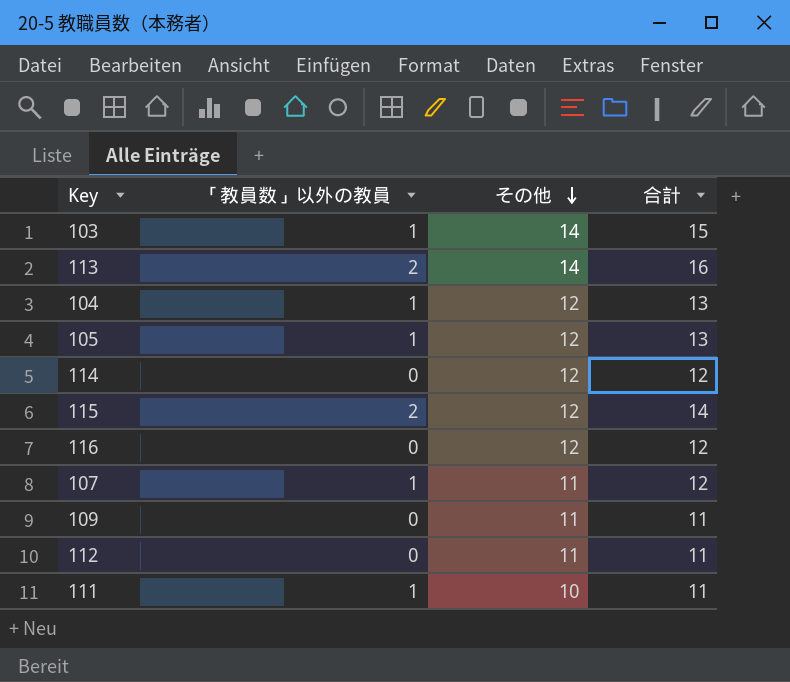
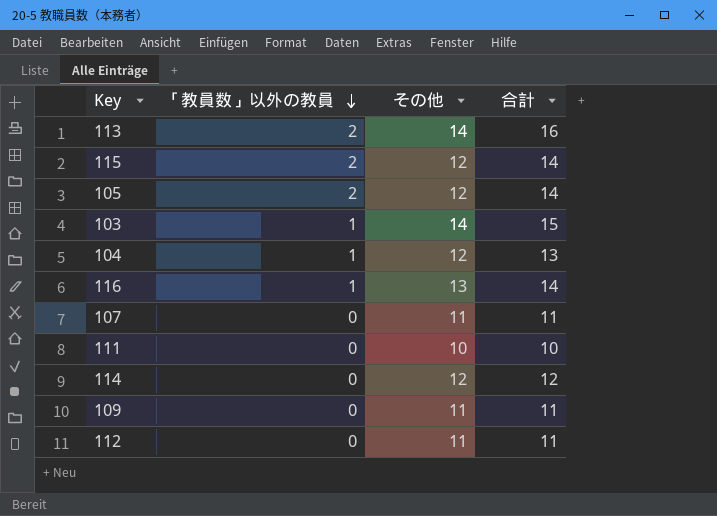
row order: その他 descending -> 「教員数」以外の教員 descending
105 | 「教員数」以外の教員: 1 -> 2
105 | 合計: 13 -> 14
116 | 「教員数」以外の教員: 0 -> 1
116 | その他: 12 -> 13
116 | 合計: 12 -> 14
107 | 「教員数」以外の教員: 1 -> 0
107 | 合計: 12 -> 11
111 | 「教員数」以外の教員: 1 -> 0
111 | 合計: 11 -> 10

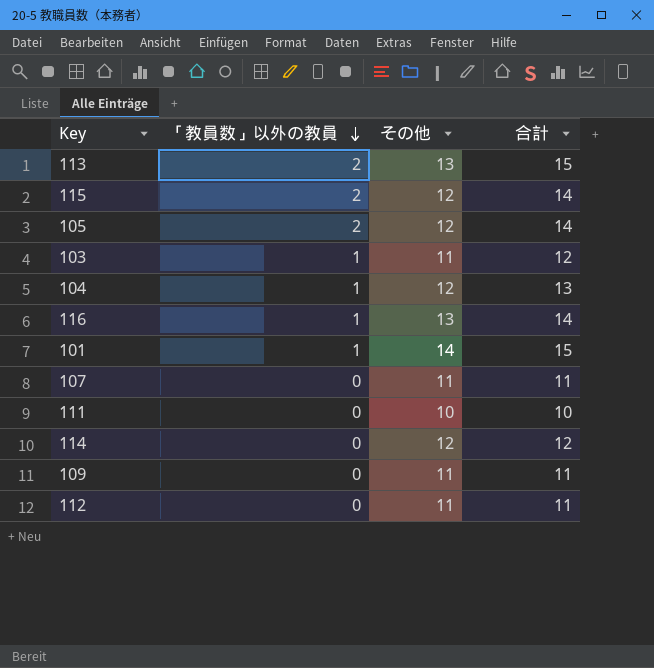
113 | その他: 14 -> 13
113 | 合計: 16 -> 15
103 | その他: 14 -> 11
103 | 合計: 15 -> 12
row 101: none -> 1 | 14 | 15

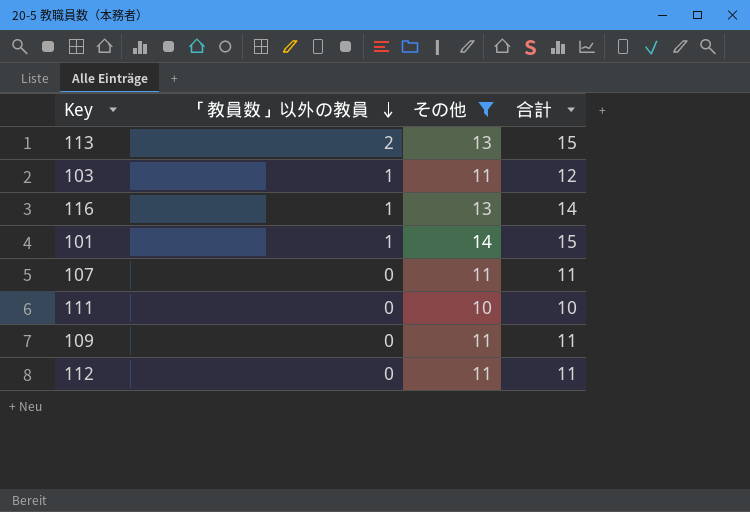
filter: none -> その他 != 12

